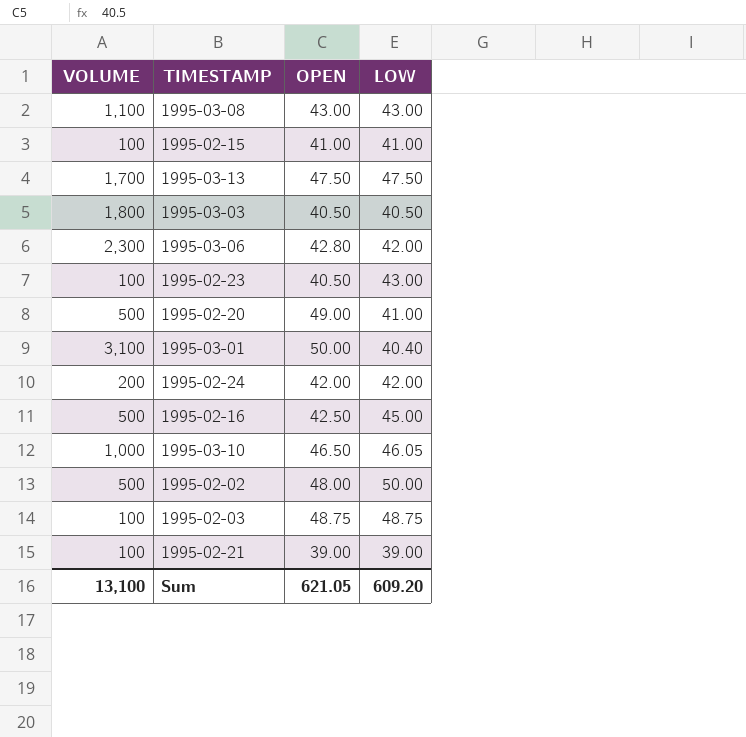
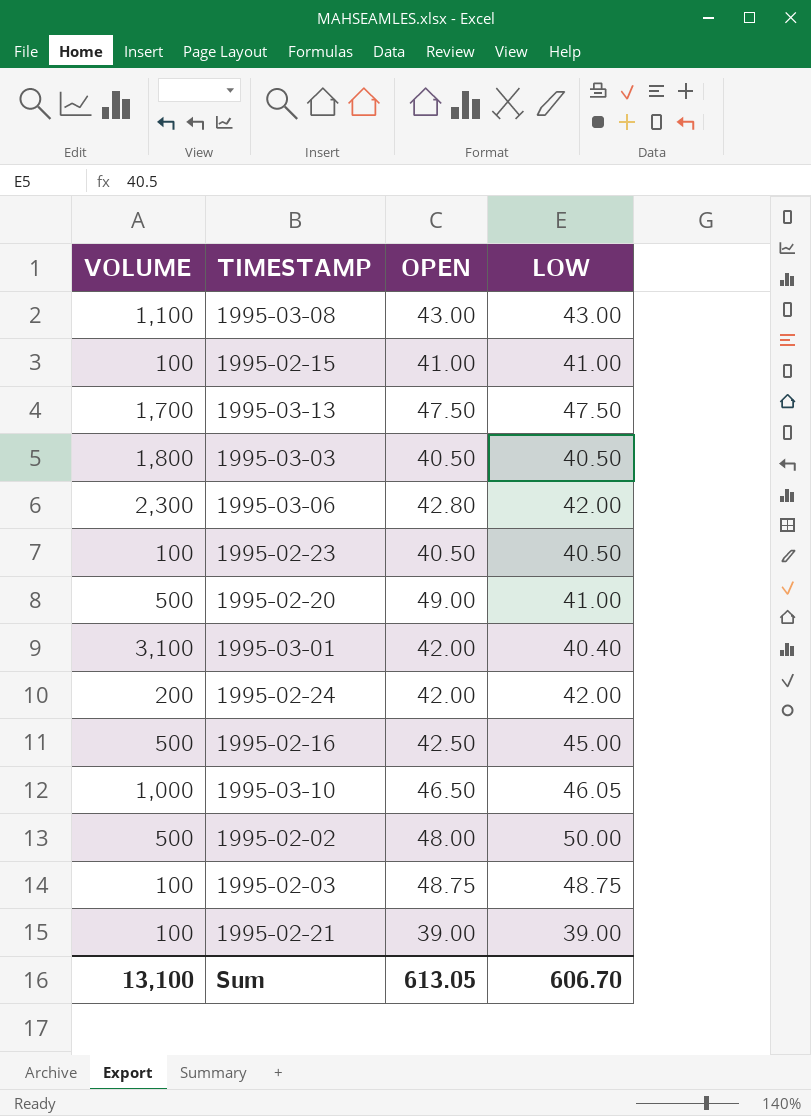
1995-02-23 | LOW: 43.00 -> 40.50
1995-03-01 | OPEN: 50.00 -> 42.00
Sum | OPEN: 621.05 -> 613.05
Sum | LOW: 609.20 -> 606.70

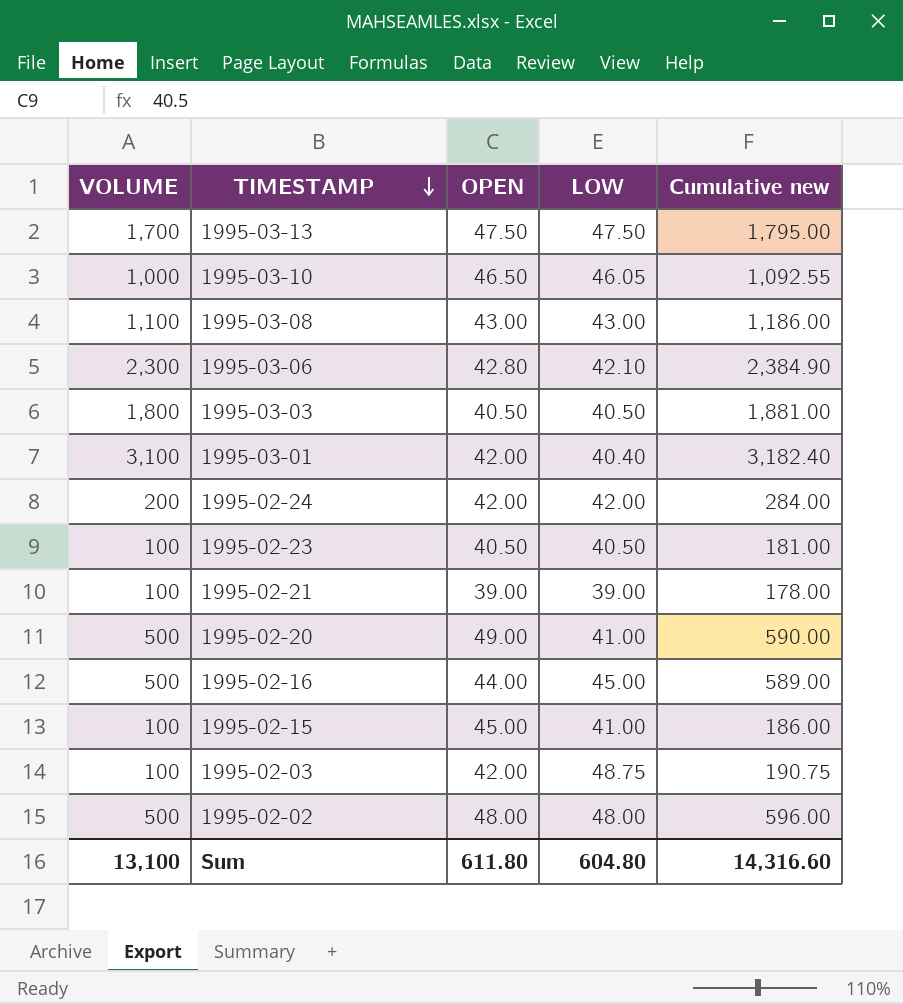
row order: none -> TIMESTAMP descending
column Cumulative new | formula: none -> [VOLUME] + [OPEN] + [LOW]
1995-03-06 | LOW: 42.00 -> 42.10
1995-02-16 | OPEN: 42.50 -> 44.00
1995-02-15 | OPEN: 41.00 -> 45.00
1995-02-03 | OPEN: 48.75 -> 42.00
1995-02-02 | LOW: 50.00 -> 48.00
Sum | OPEN: 613.05 -> 611.80
Sum | LOW: 606.70 -> 604.80

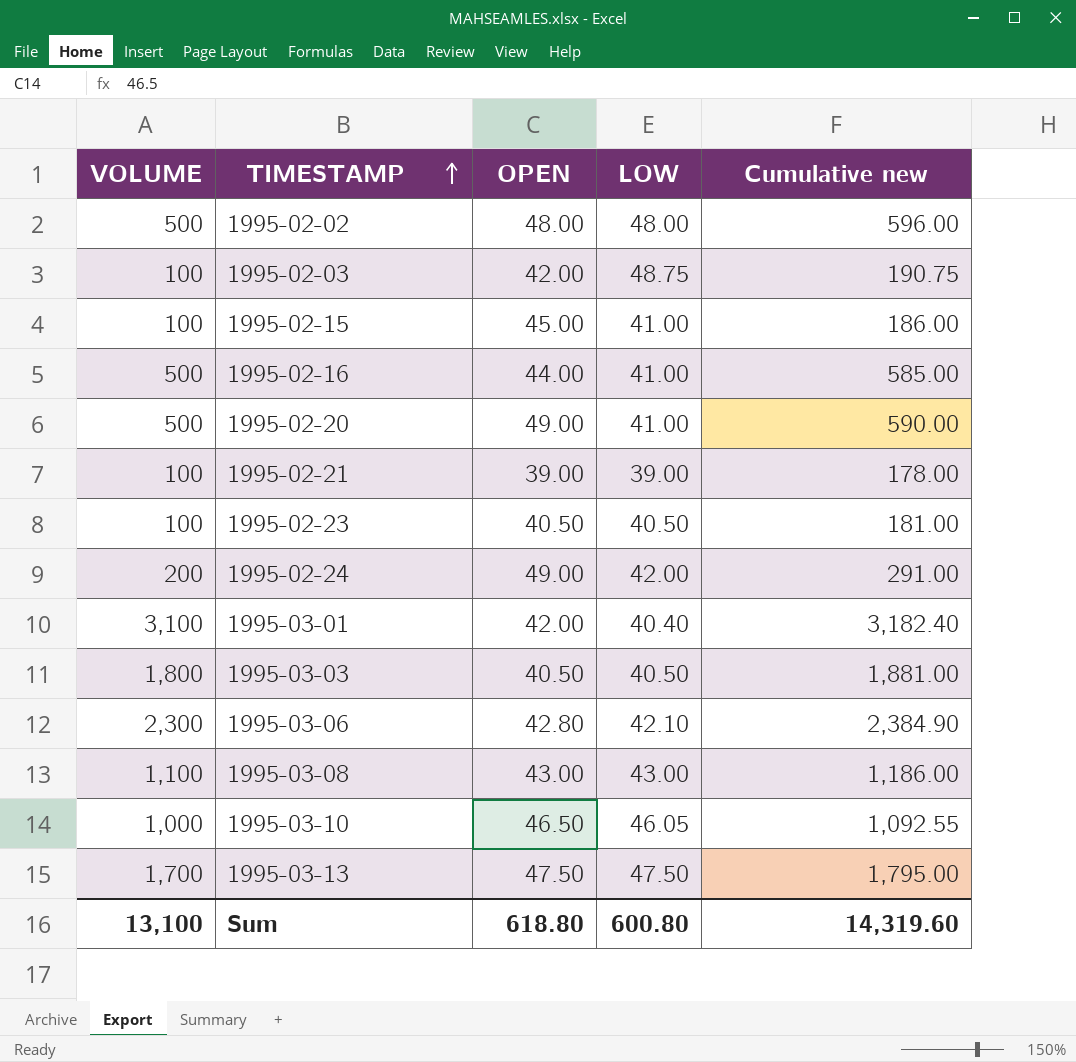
row order: TIMESTAMP descending -> TIMESTAMP ascending
1995-02-16 | LOW: 45.00 -> 41.00
1995-02-16 | Cumulative new: 589.00 -> 585.00
1995-02-24 | OPEN: 42.00 -> 49.00
1995-02-24 | Cumulative new: 284.00 -> 291.00
Sum | OPEN: 611.80 -> 618.80
Sum | LOW: 604.80 -> 600.80
Sum | Cumulative new: 14,316.60 -> 14,319.60

